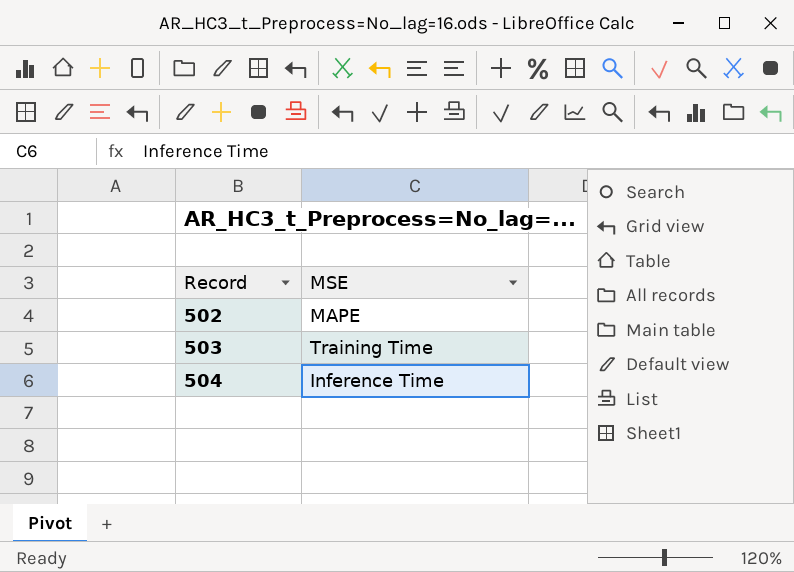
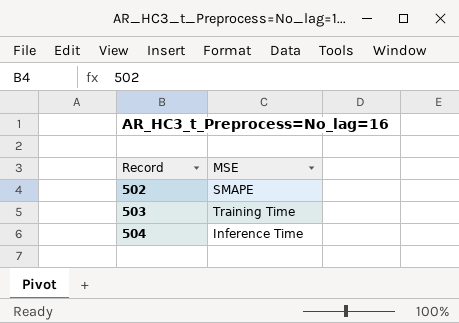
502 | MSE: MAPE -> SMAPE

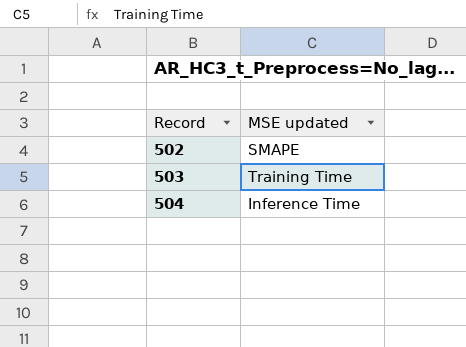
column name: MSE -> MSE updated

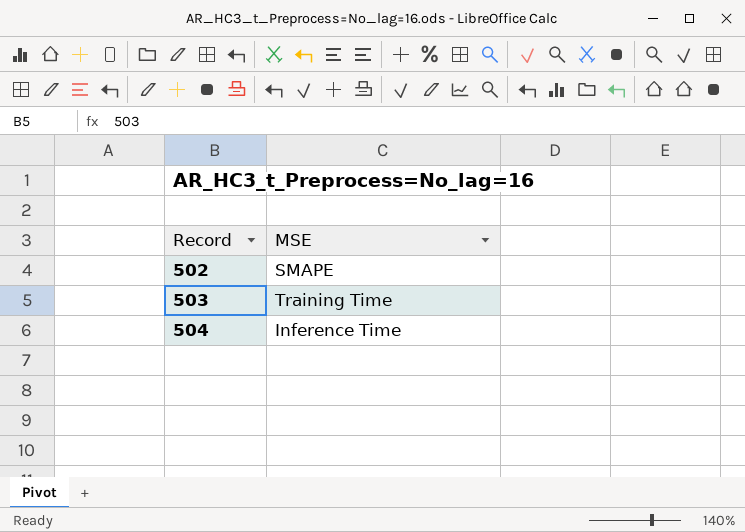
column name: MSE updated -> MSE

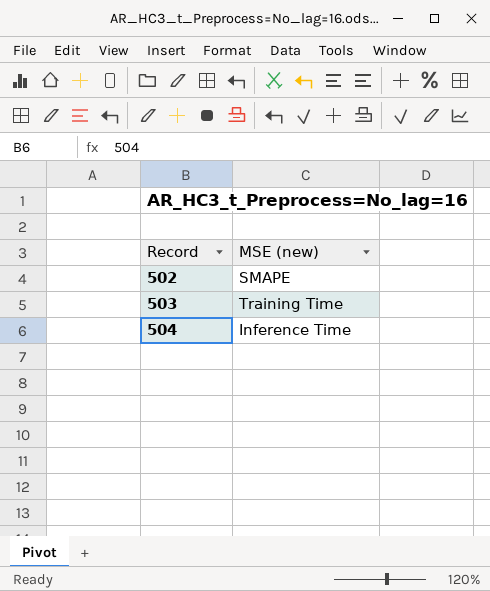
column name: MSE -> MSE (new)

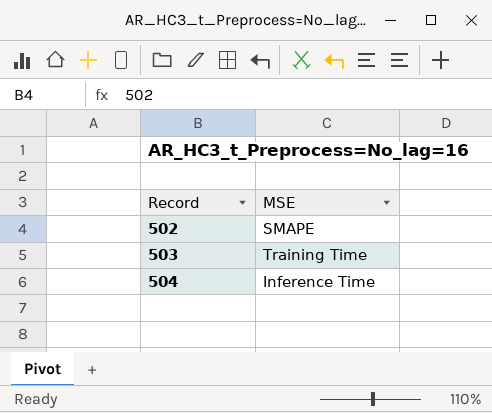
column name: MSE (new) -> MSE

